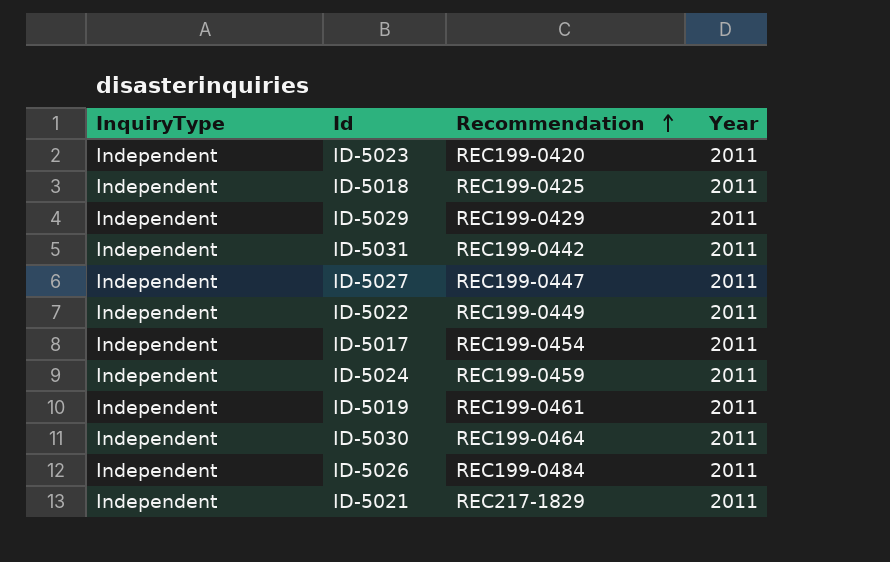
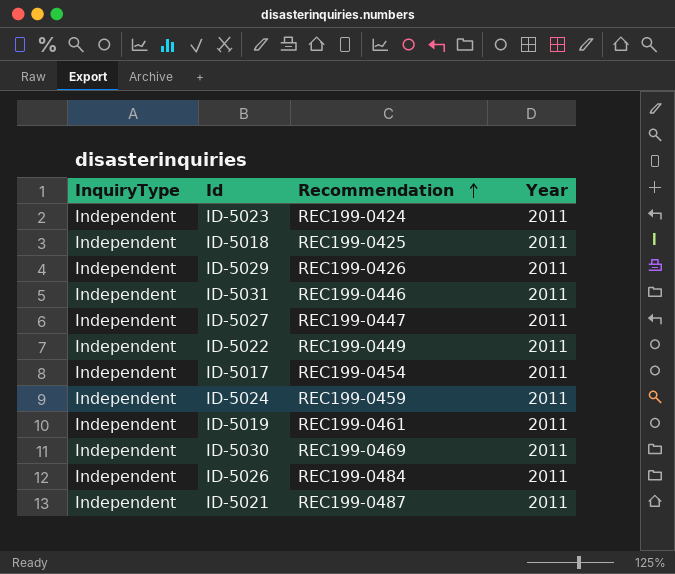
ID-5023 | Recommendation: REC199-0420 -> REC199-0424
ID-5029 | Recommendation: REC199-0429 -> REC199-0426
ID-5031 | Recommendation: REC199-0442 -> REC199-0446
ID-5030 | Recommendation: REC199-0464 -> REC199-0469
ID-5021 | Recommendation: REC217-1829 -> REC199-0487

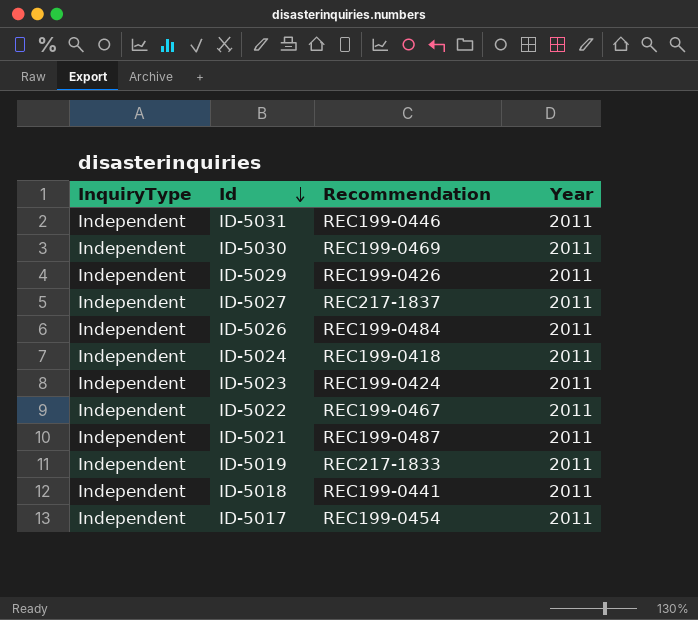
row order: Recommendation ascending -> Id descending
ID-5027 | Recommendation: REC199-0447 -> REC217-1837
ID-5024 | Recommendation: REC199-0459 -> REC199-0418
ID-5022 | Recommendation: REC199-0449 -> REC199-0467
ID-5019 | Recommendation: REC199-0461 -> REC217-1833
ID-5018 | Recommendation: REC199-0425 -> REC199-0441

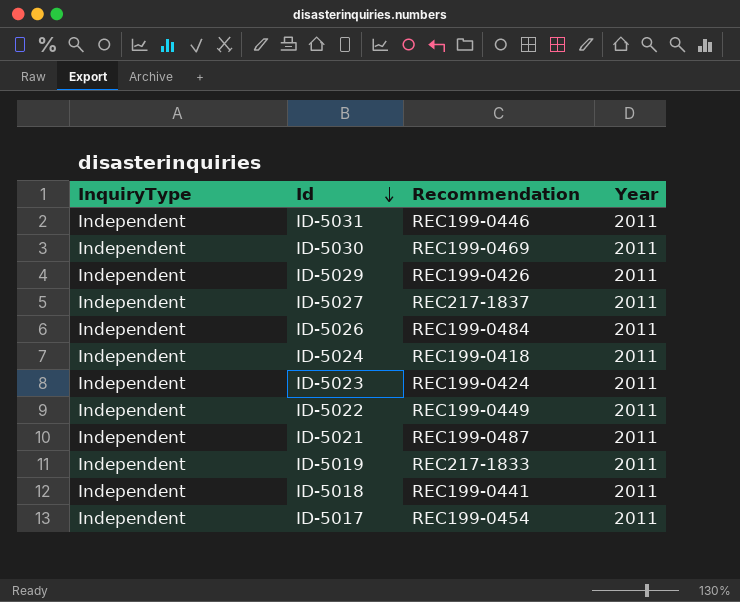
ID-5022 | Recommendation: REC199-0467 -> REC199-0449

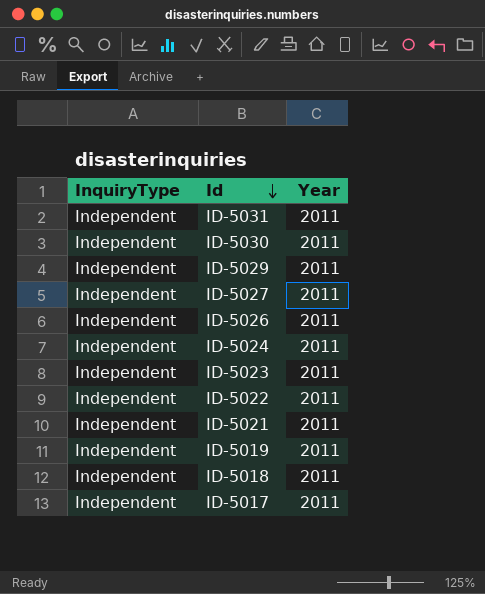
column Recommendation | position: 3 -> none

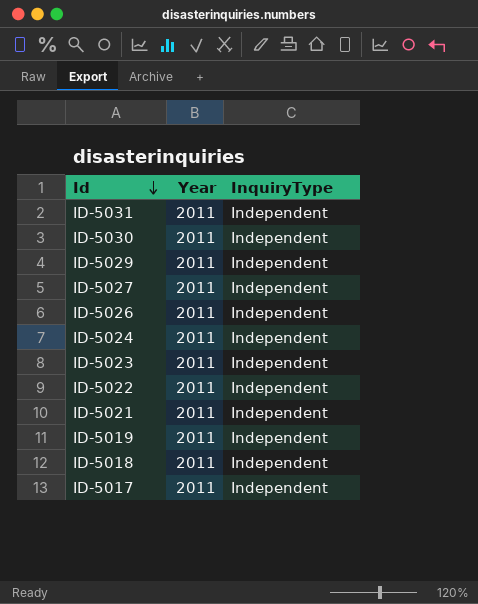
column InquiryType | position: 1 -> 3

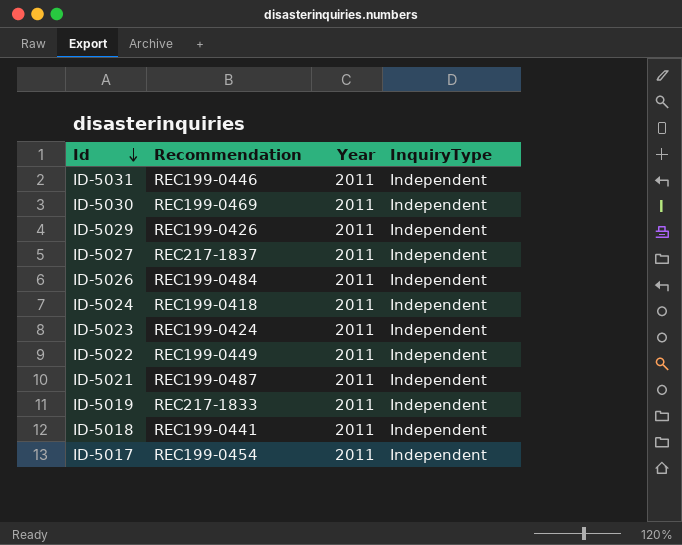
column Recommendation | position: none -> 2

